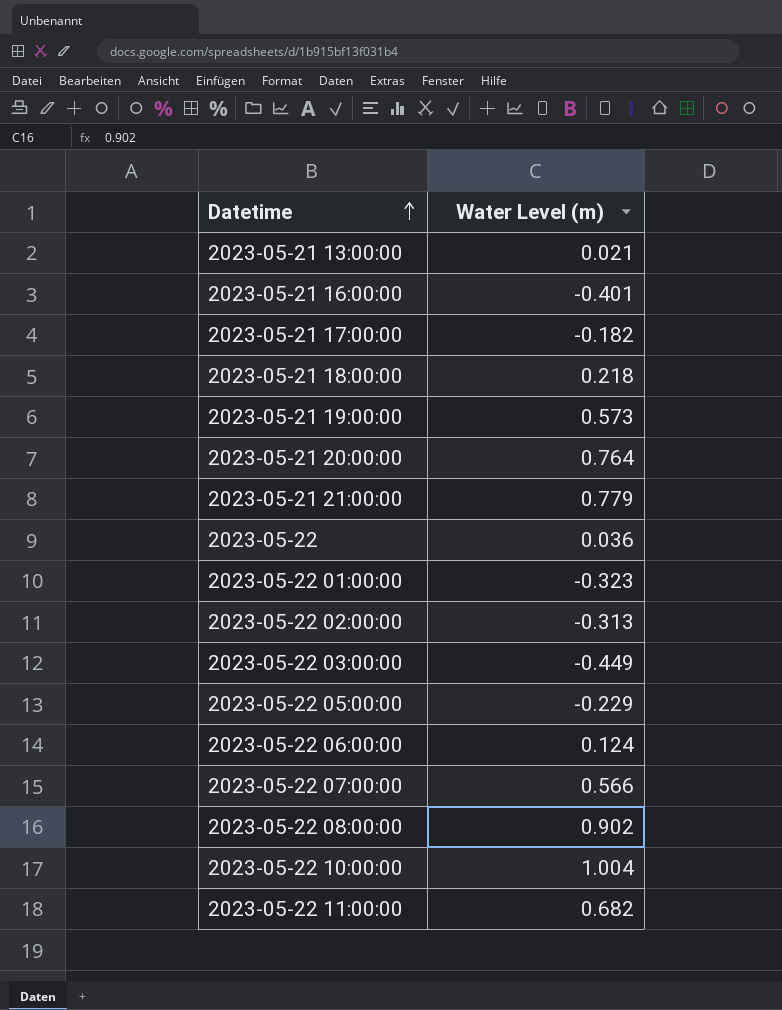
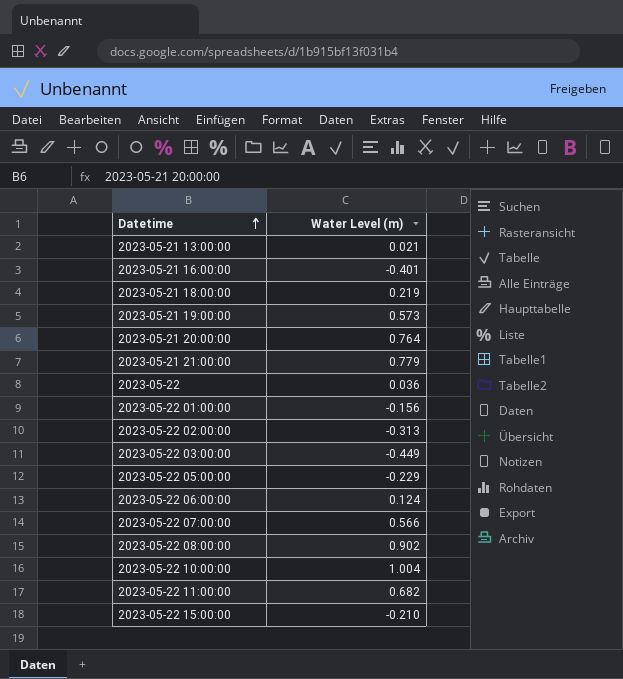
row 2023-05-21 17:00:00: -0.182 -> none
2023-05-21 18:00:00 | Water Level (m): 0.218 -> 0.219
2023-05-22 01:00:00 | Water Level (m): -0.323 -> -0.156
row 2023-05-22 15:00:00: none -> -0.210

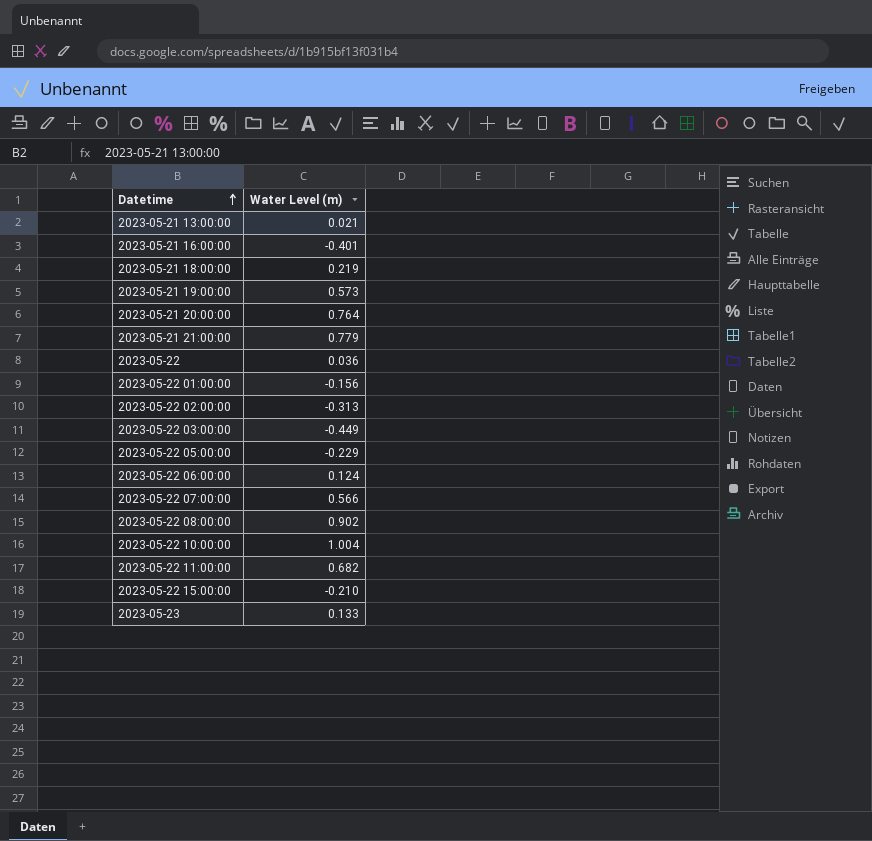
row 2023-05-23: none -> 0.133

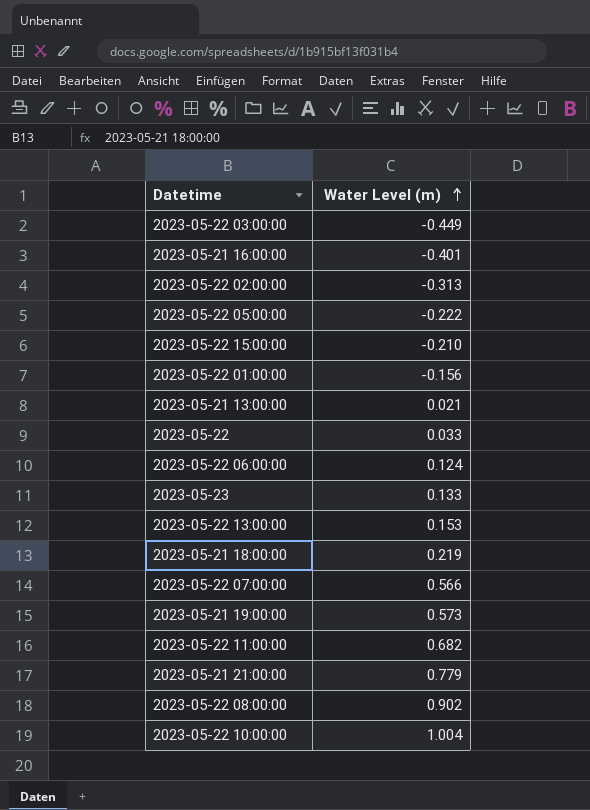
row order: Datetime ascending -> Water Level (m) ascending
row 2023-05-21 20:00:00: 0.764 -> none
2023-05-22 05:00:00 | Water Level (m): -0.229 -> -0.222
2023-05-22 | Water Level (m): 0.036 -> 0.033
row 2023-05-22 13:00:00: none -> 0.153

